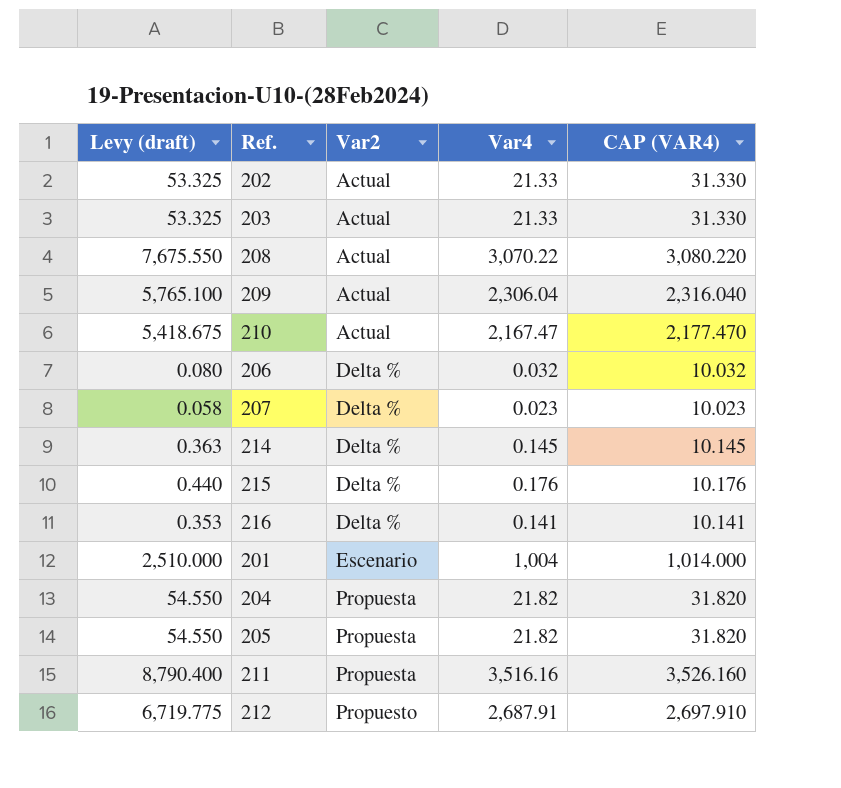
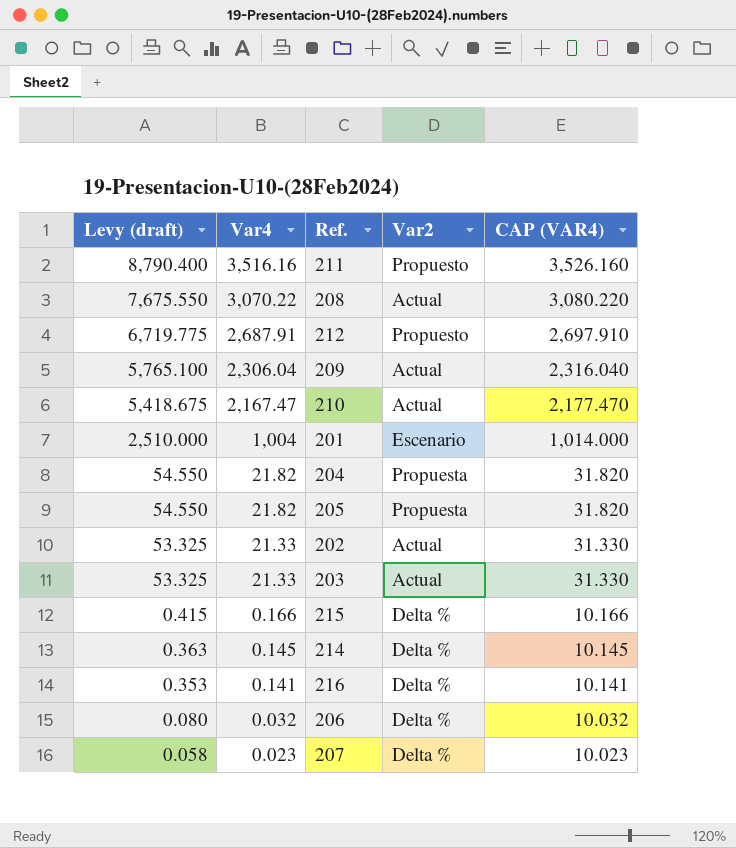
row order: Var2 ascending -> Levy (draft) descending
column Var4 | position: 4 -> 2
211 | Var2: Propuesta -> Propuesto
215 | Levy (draft): 0.440 -> 0.415
215 | Var4: 0.176 -> 0.166
215 | CAP (VAR4): 10.176 -> 10.166

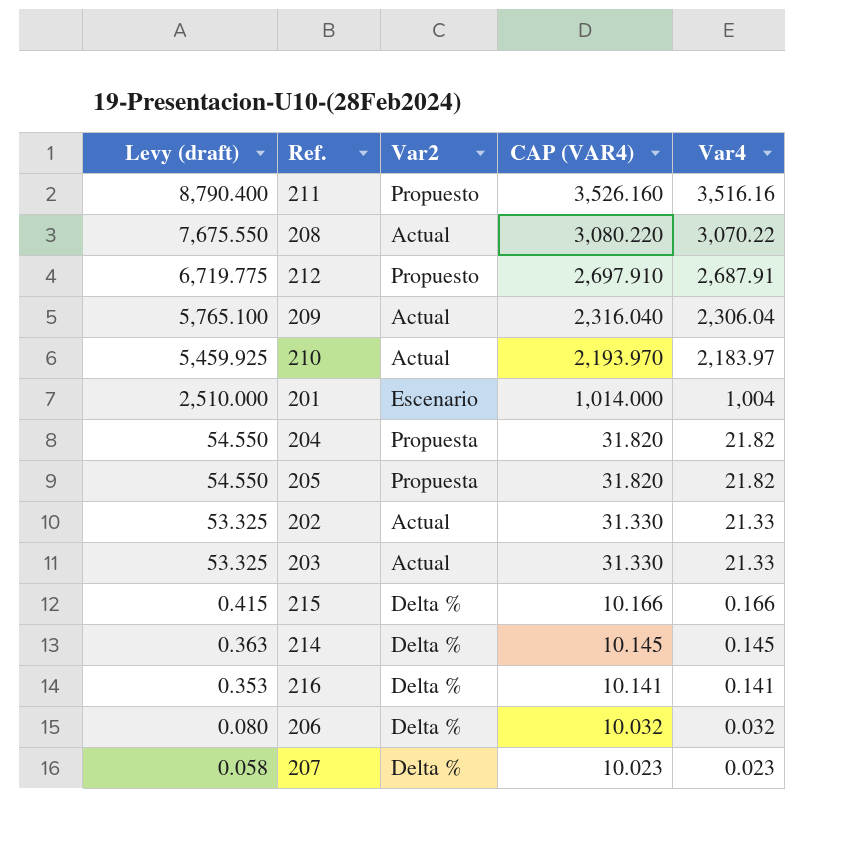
column Var4 | position: 2 -> 5
210 | Levy (draft): 5,418.675 -> 5,459.925
210 | CAP (VAR4): 2,177.470 -> 2,193.970
210 | Var4: 2,167.47 -> 2,183.97

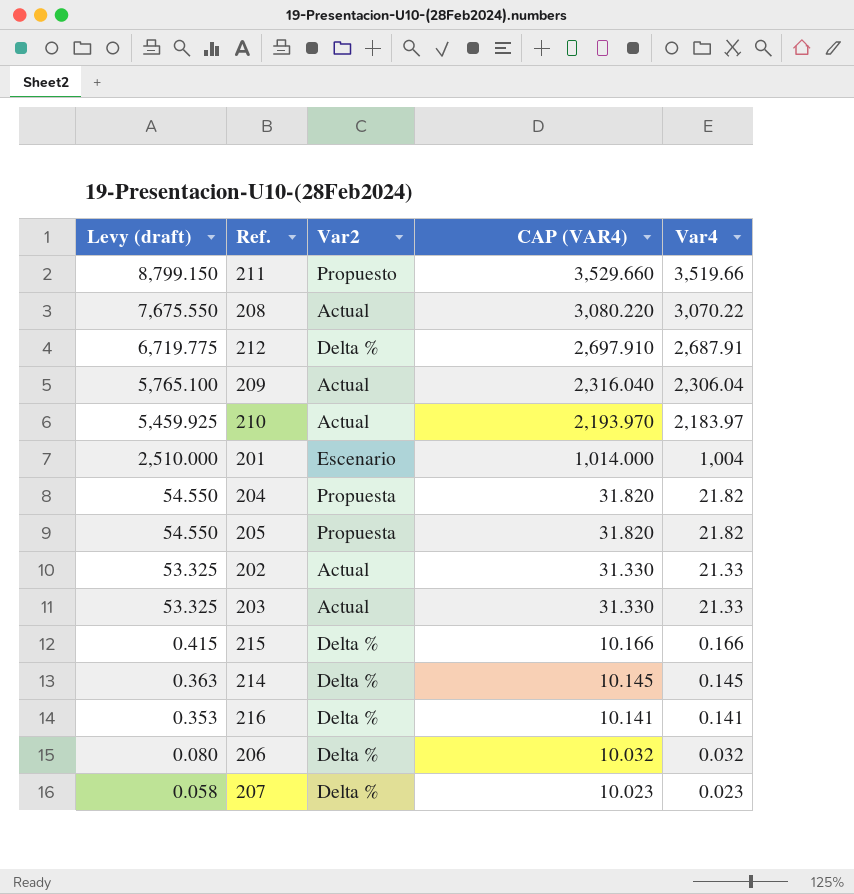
211 | Levy (draft): 8,790.400 -> 8,799.150
211 | CAP (VAR4): 3,526.160 -> 3,529.660
211 | Var4: 3,516.16 -> 3,519.66
212 | Var2: Propuesto -> Delta %

